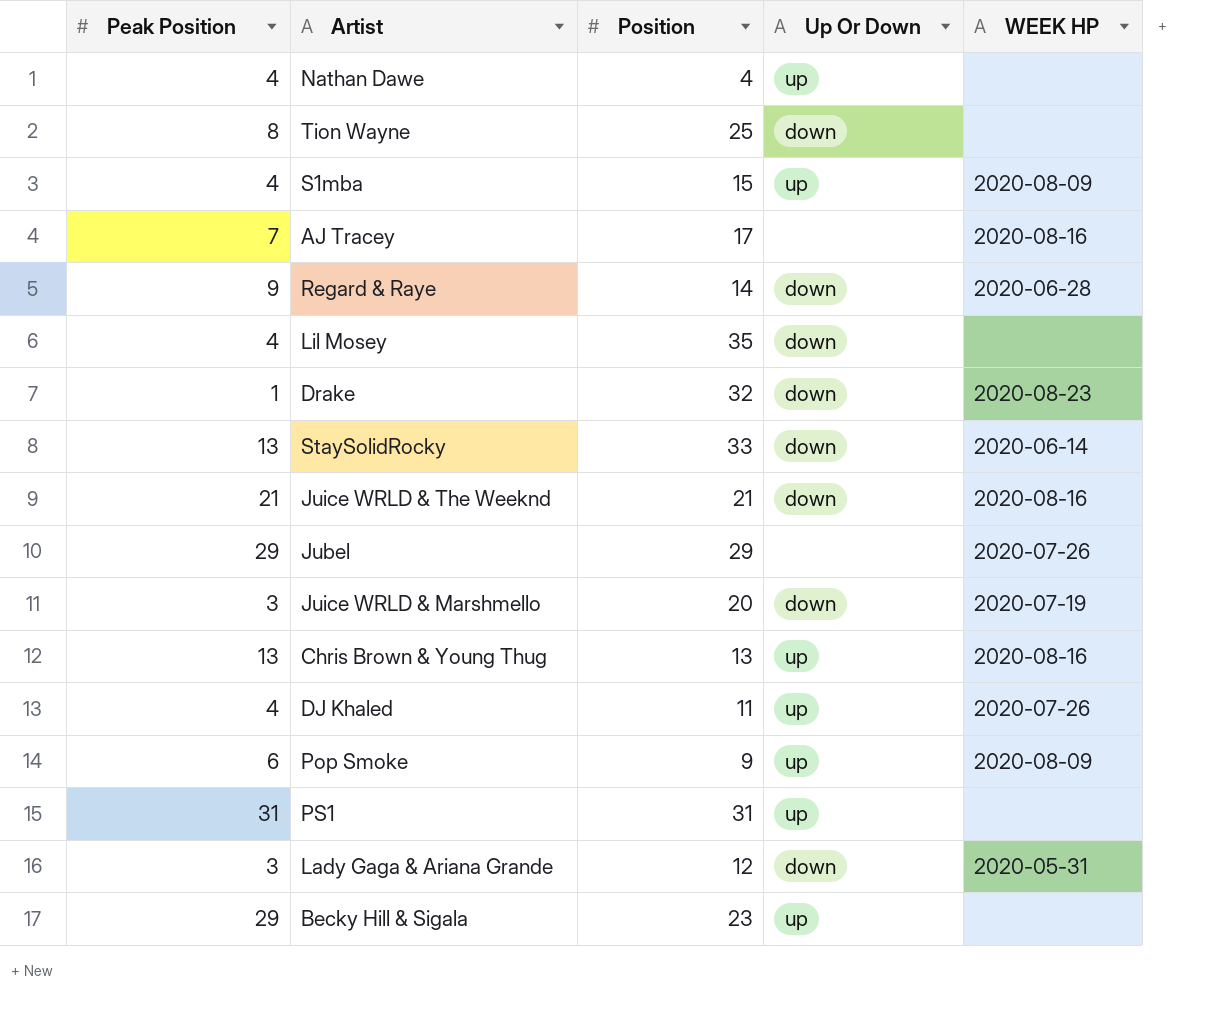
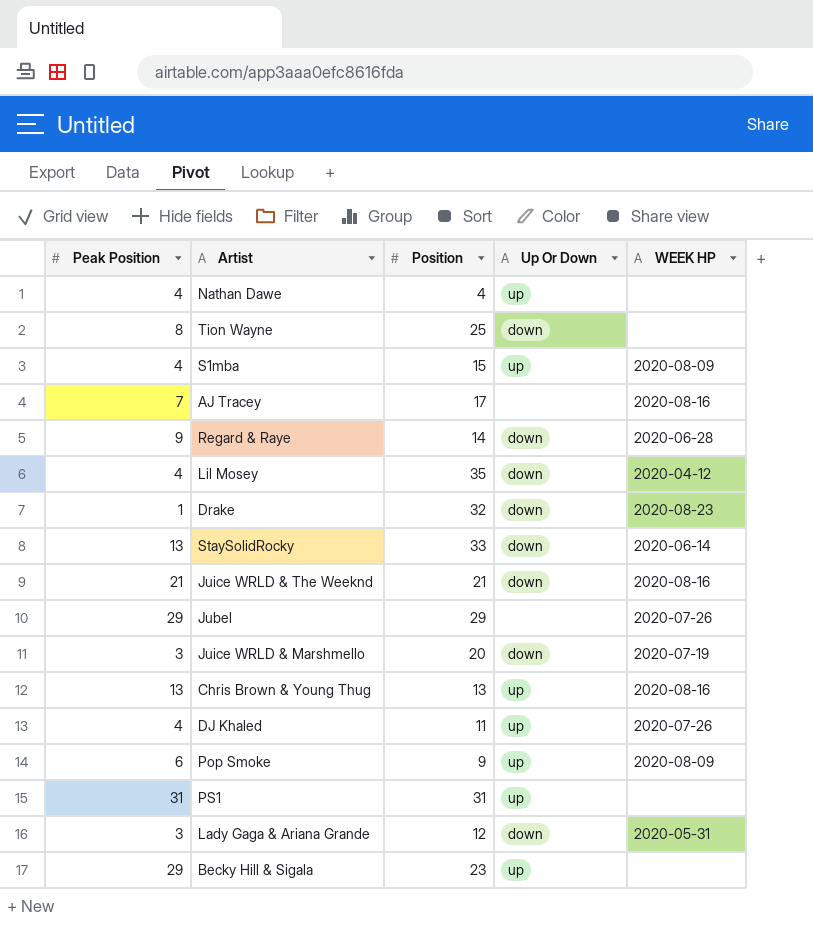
Lil Mosey | WEEK HP: none -> 2020-04-12

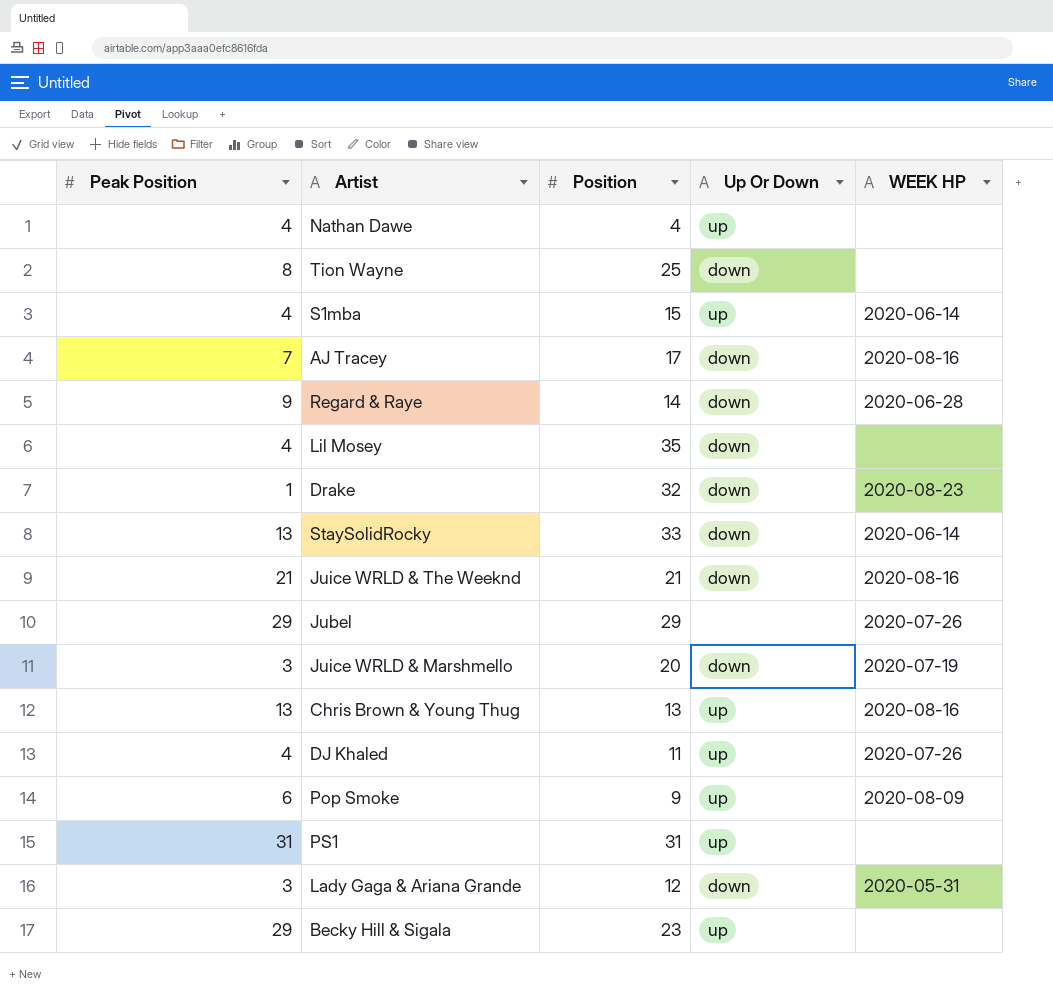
S1mba | WEEK HP: 2020-08-09 -> 2020-06-14
AJ Tracey | Up Or Down: none -> down
Lil Mosey | WEEK HP: 2020-04-12 -> none

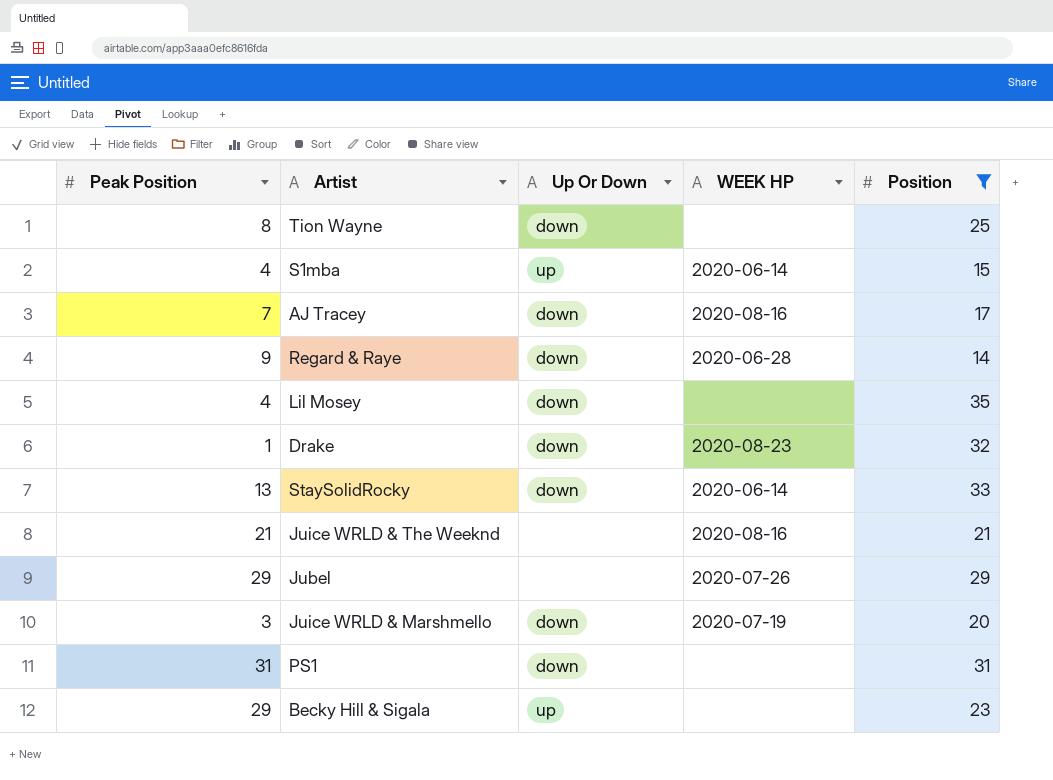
filter: none -> Position >= 14
column Position | position: 3 -> 5
Juice WRLD & The Weeknd | Up Or Down: down -> none
PS1 | Up Or Down: up -> down

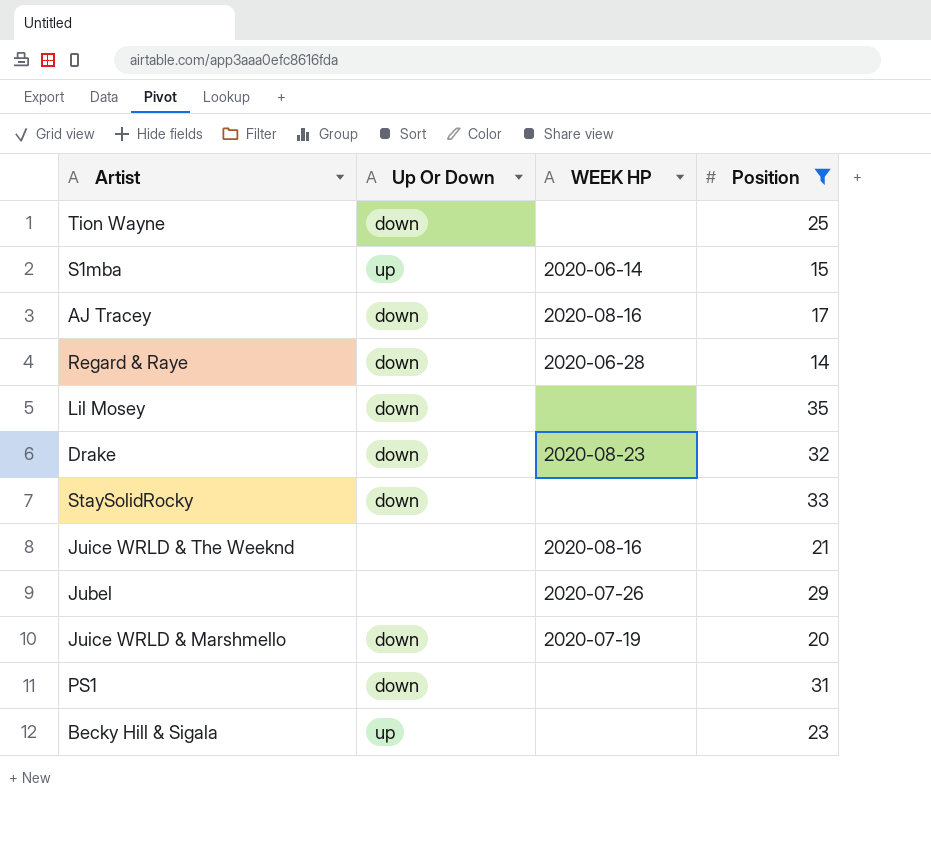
column Peak Position | position: 1 -> none
StaySolidRocky | WEEK HP: 2020-06-14 -> none

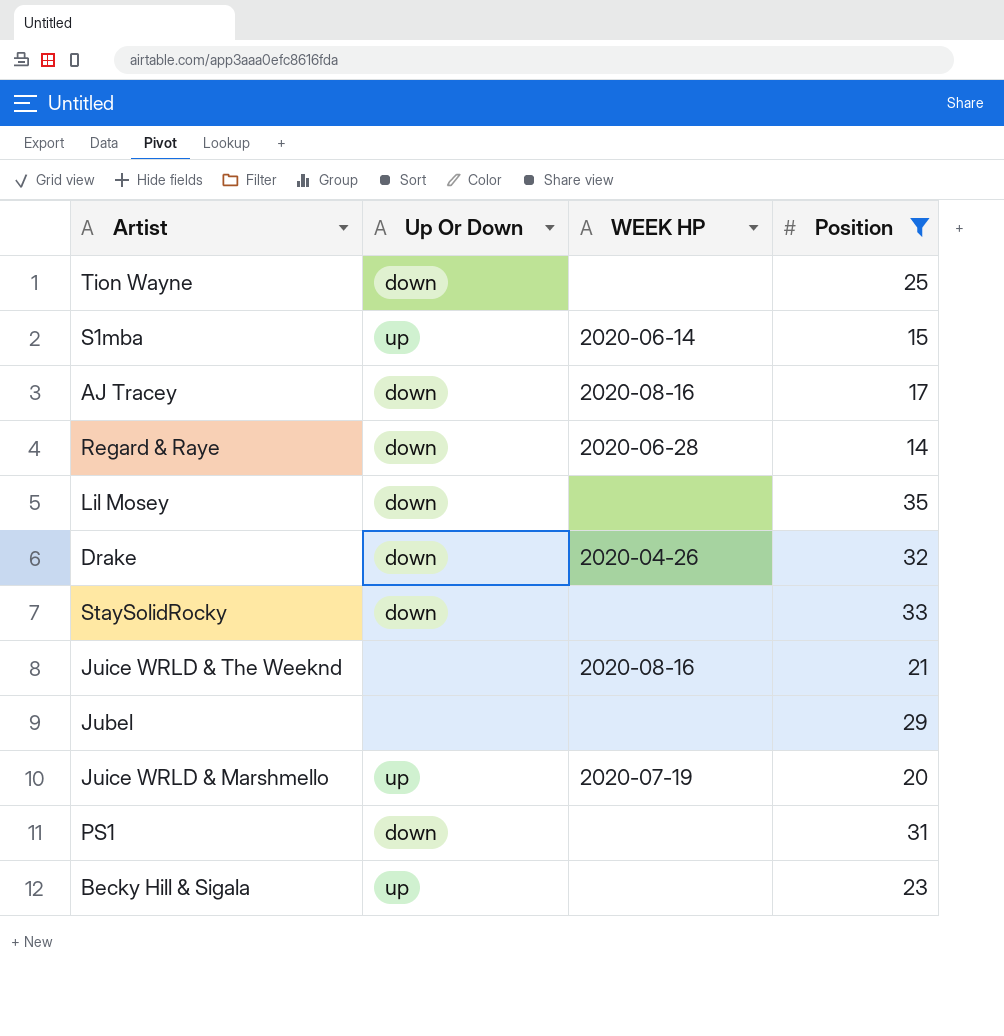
Drake | WEEK HP: 2020-08-23 -> 2020-04-26
Jubel | WEEK HP: 2020-07-26 -> none
Juice WRLD & Marshmello | Up Or Down: down -> up

